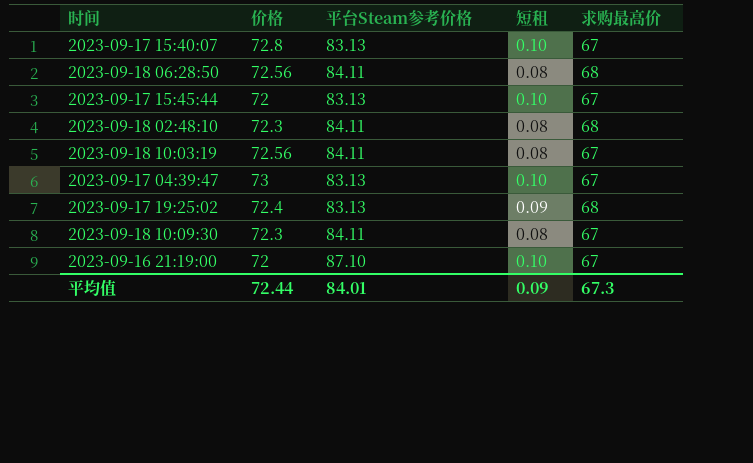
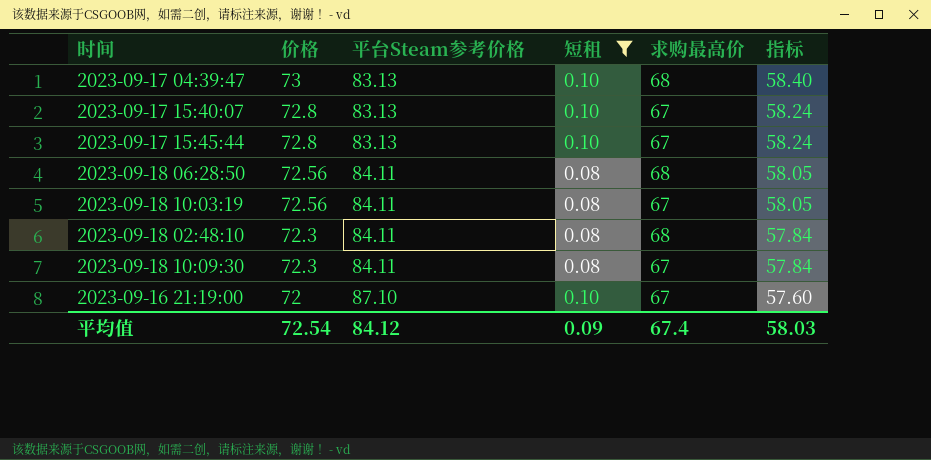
filter: none -> 短租 != 0.09
row order: none -> 价格 descending
column 指标 | formula: none -> [价格] * 0.8
2023-09-17 04:39:47 | 求购最高价: 67 -> 68
2023-09-17 15:45:44 | 价格: 72 -> 72.8
平均值 | 价格: 72.44 -> 72.54
平均值 | 平台Steam参考价格: 84.01 -> 84.12
平均值 | 求购最高价: 67.3 -> 67.4

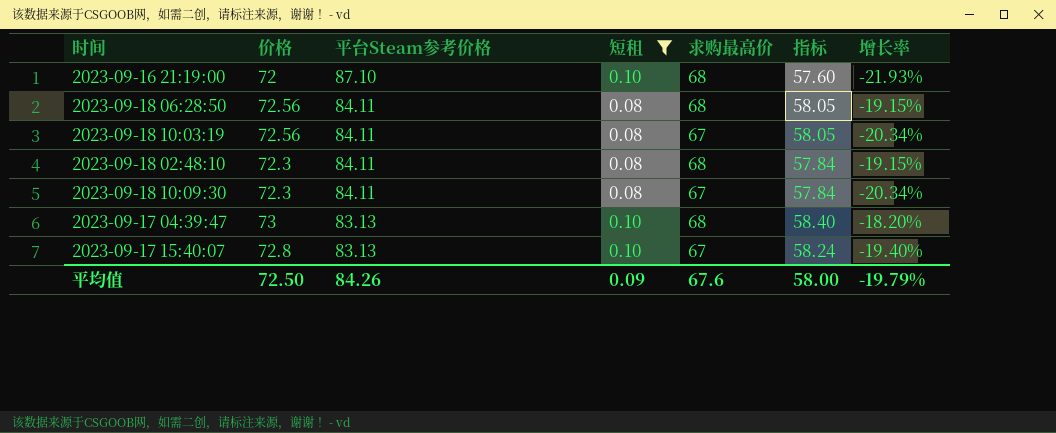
row order: 价格 descending -> 平台Steam参考价格 descending
column 增长率 | formula: none -> ([求购最高价] - [平台Steam参考价格]) / [平台Steam参考价格]
row 2023-09-17 15:45:44: 72.8 | 83.13 | 0.10 | 67 | 58.24 -> none
2023-09-16 21:19:00 | 求购最高价: 67 -> 68
平均值 | 价格: 72.54 -> 72.50
平均值 | 平台Steam参考价格: 84.12 -> 84.26
平均值 | 求购最高价: 67.4 -> 67.6
平均值 | 指标: 58.03 -> 58.00

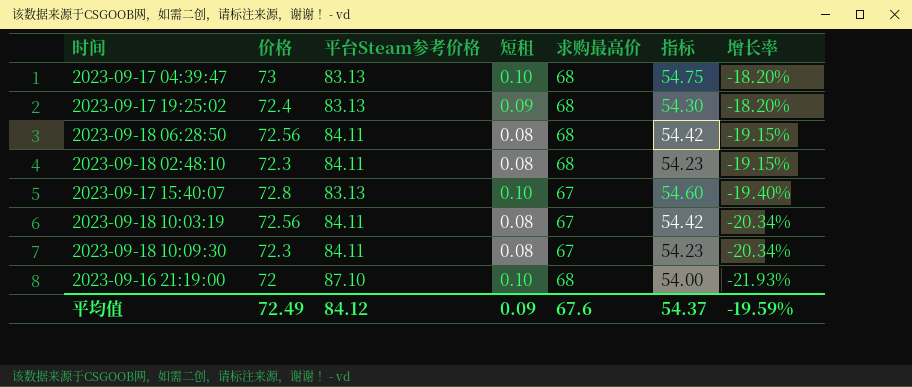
filter: 短租 != 0.09 -> none
row order: 平台Steam参考价格 descending -> 增长率 descending
column 指标 | formula: [价格] * 0.8 -> [价格] * 0.75
平均值 | 价格: 72.50 -> 72.49
平均值 | 平台Steam参考价格: 84.26 -> 84.12
平均值 | 指标: 58.00 -> 54.37
平均值 | 增长率: -19.79% -> -19.59%

